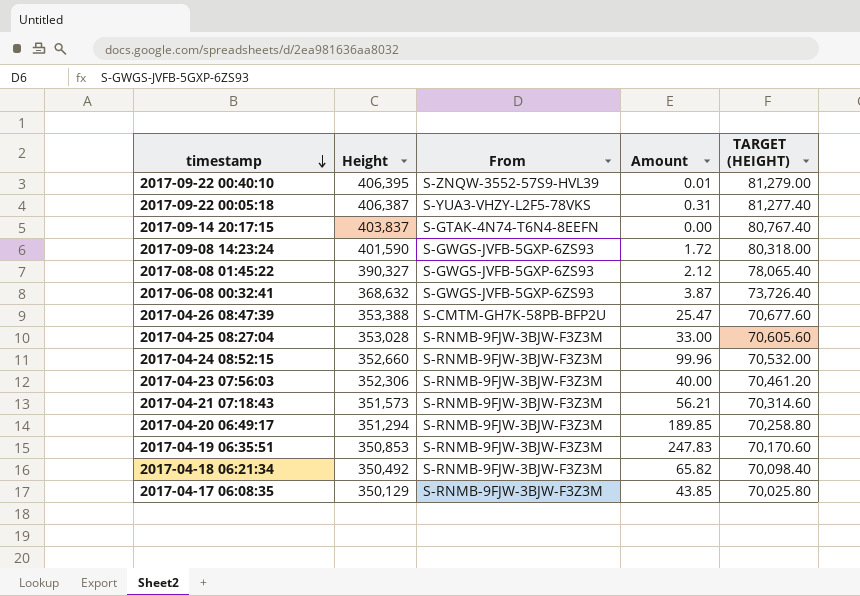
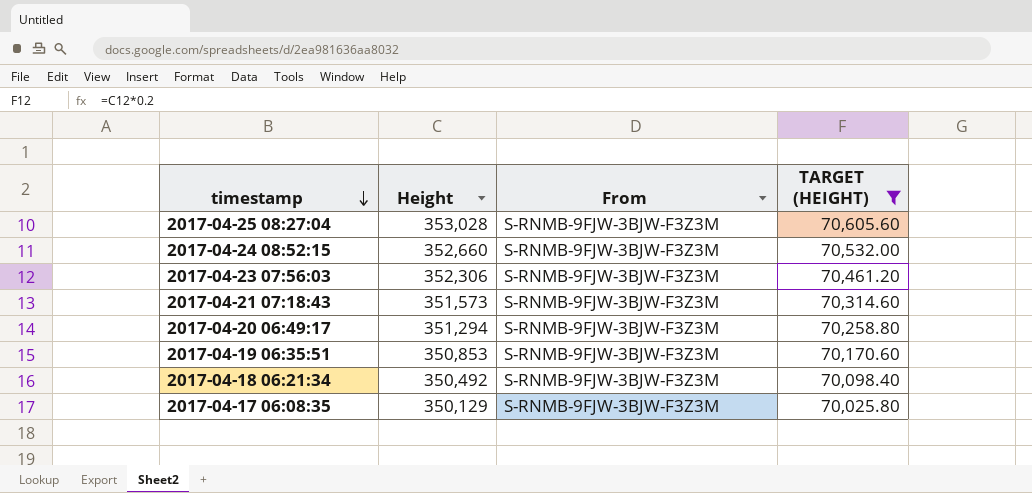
filter: none -> TARGET (HEIGHT) <= 70,605.60
column Amount | position: 4 -> none

